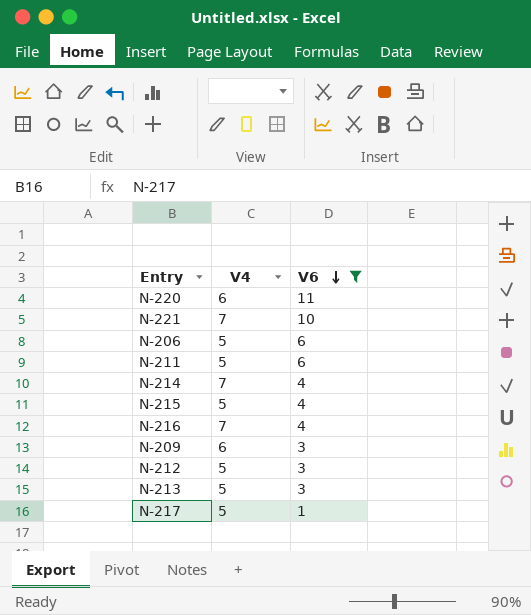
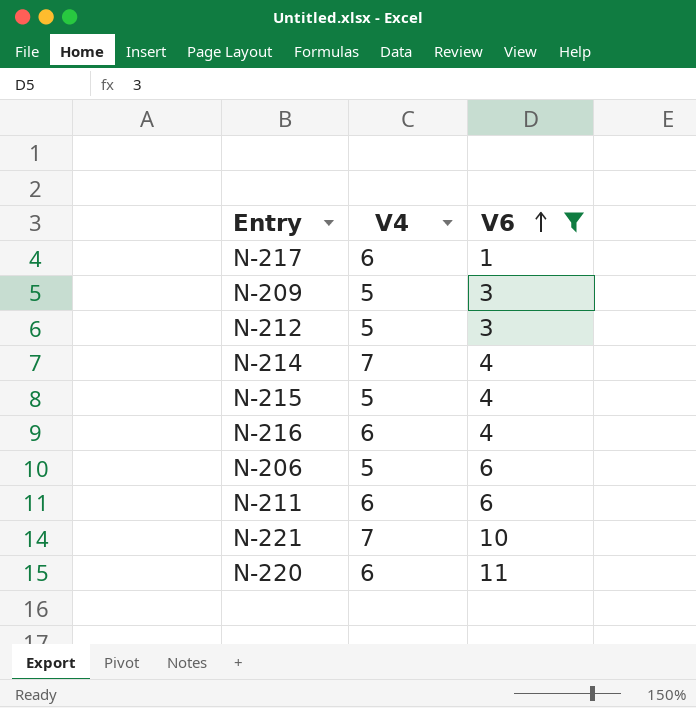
row order: V6 descending -> V6 ascending
row N-213: 5 | 3 -> none
N-217 | V4: 5 -> 6
N-209 | V4: 6 -> 5
N-216 | V4: 7 -> 6
N-211 | V4: 5 -> 6

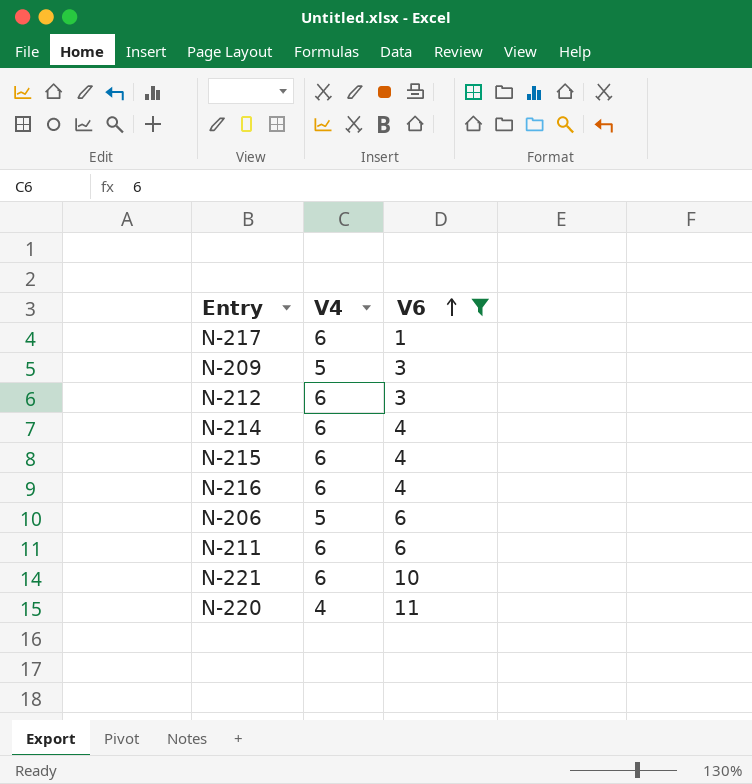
N-212 | V4: 5 -> 6
N-214 | V4: 7 -> 6
N-215 | V4: 5 -> 6
N-221 | V4: 7 -> 6
N-220 | V4: 6 -> 4

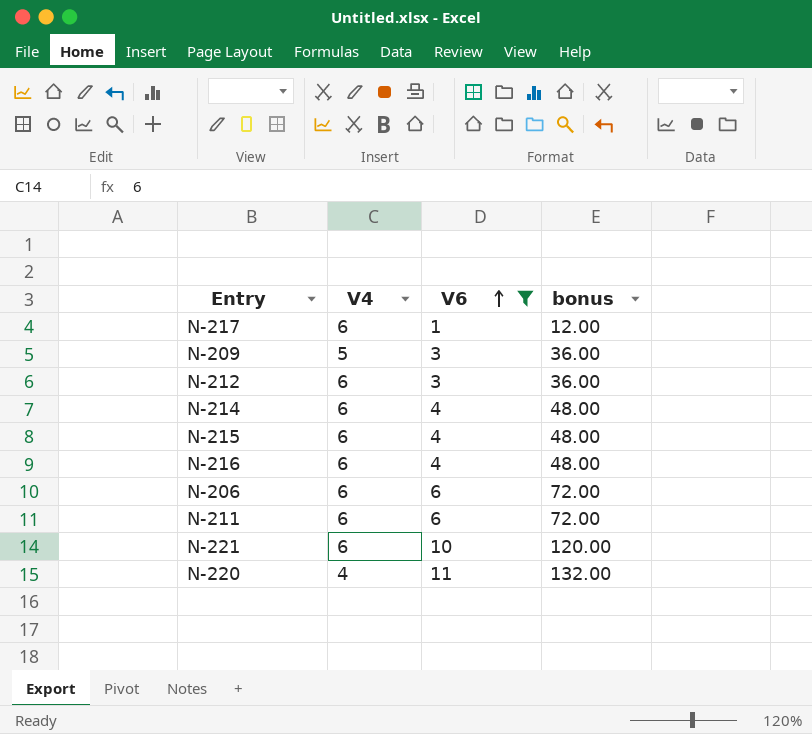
column bonus | formula: none -> [V6] * 12
N-206 | V4: 5 -> 6

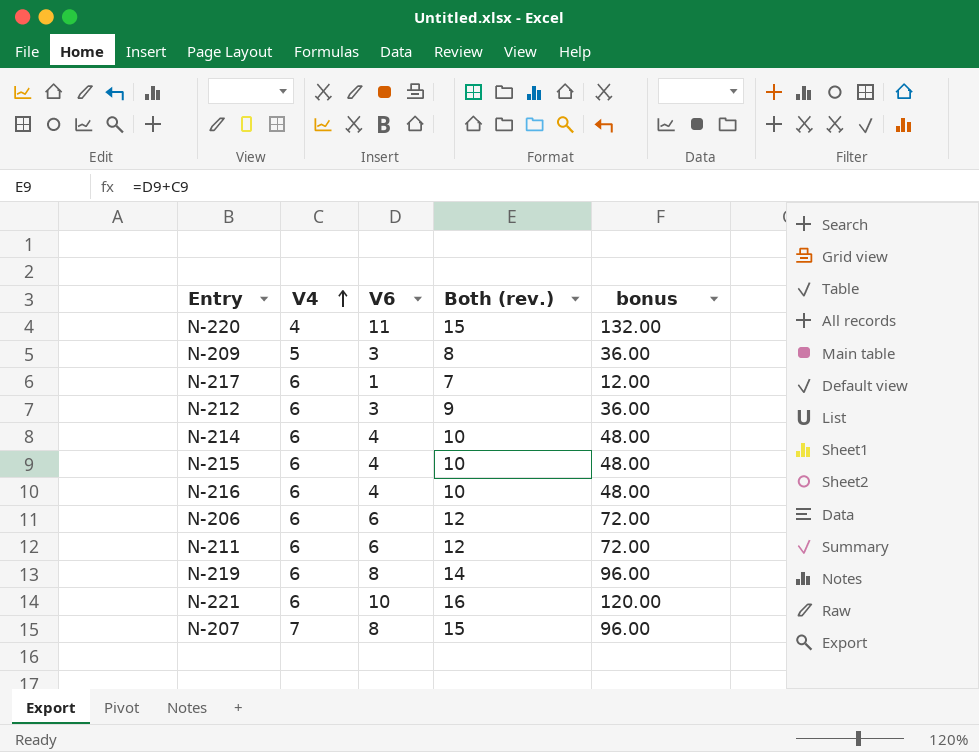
filter: V6 != 8 -> none
row order: V6 ascending -> V4 ascending
column Both (rev.) | formula: none -> [V4] + [V6]

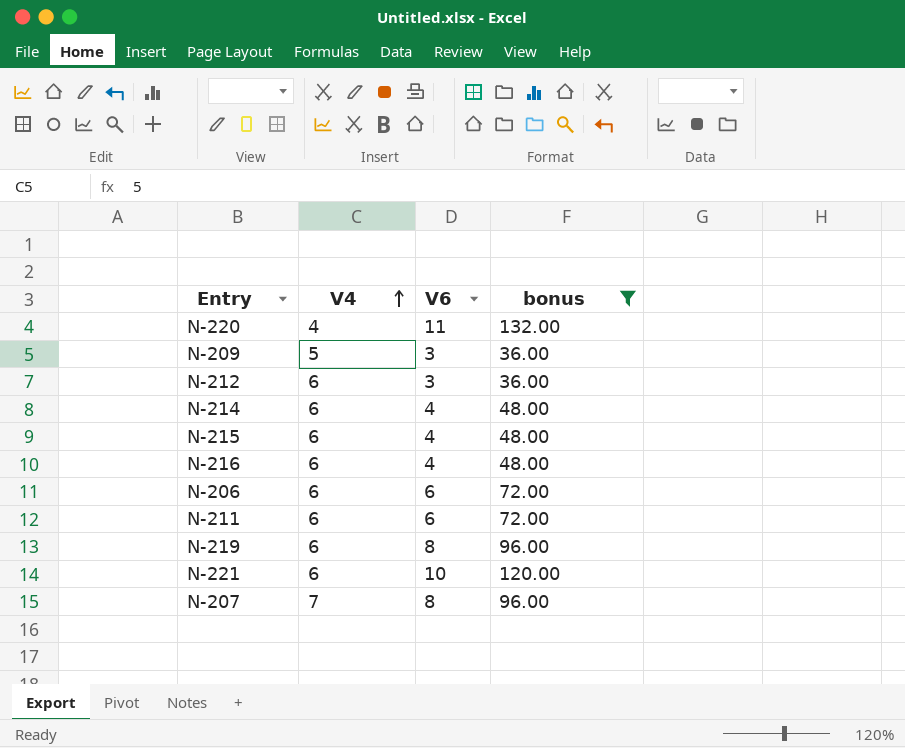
filter: none -> bonus != 12.00
column Both (rev.) | formula: [V4] + [V6] -> none

